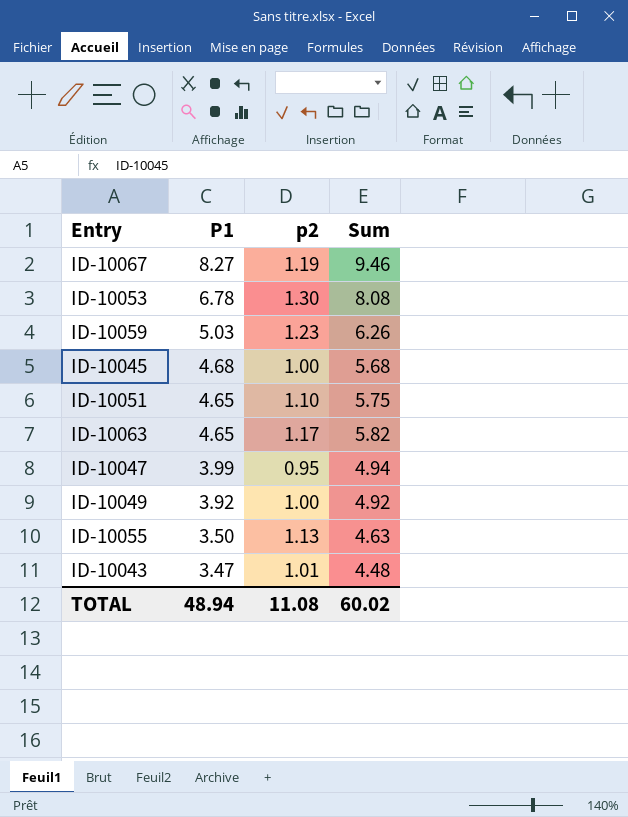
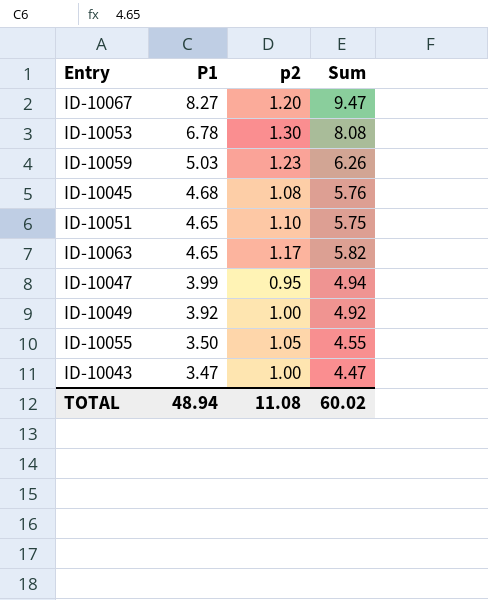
ID-10067 | p2: 1.19 -> 1.20
ID-10067 | Sum: 9.46 -> 9.47
ID-10045 | p2: 1.00 -> 1.08
ID-10045 | Sum: 5.68 -> 5.76
ID-10055 | p2: 1.13 -> 1.05
ID-10055 | Sum: 4.63 -> 4.55
ID-10043 | p2: 1.01 -> 1.00
ID-10043 | Sum: 4.48 -> 4.47

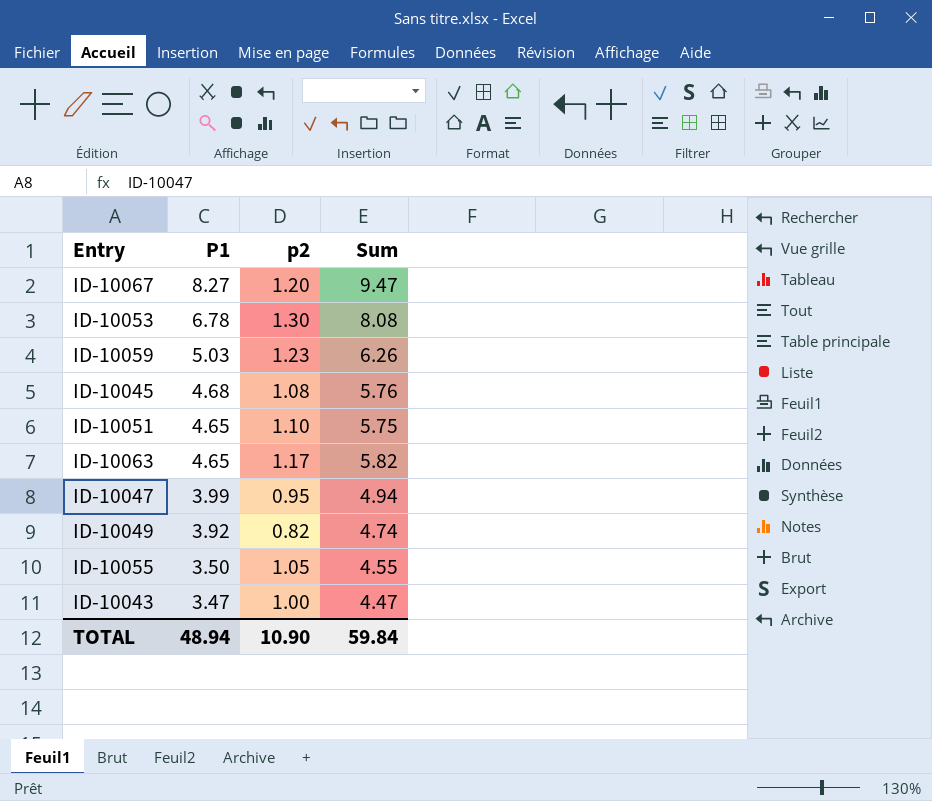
ID-10049 | p2: 1.00 -> 0.82
ID-10049 | Sum: 4.92 -> 4.74
TOTAL | p2: 11.08 -> 10.90
TOTAL | Sum: 60.02 -> 59.84

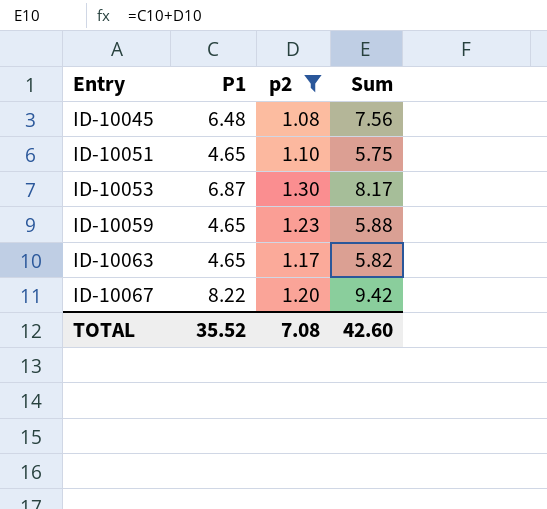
filter: none -> p2 >= 1.08
row order: P1 descending -> Entry ascending
ID-10045 | P1: 4.68 -> 6.48
ID-10045 | Sum: 5.76 -> 7.56
ID-10053 | P1: 6.78 -> 6.87
ID-10053 | Sum: 8.08 -> 8.17
ID-10059 | P1: 5.03 -> 4.65
ID-10059 | Sum: 6.26 -> 5.88
ID-10067 | P1: 8.27 -> 8.22
ID-10067 | Sum: 9.47 -> 9.42
TOTAL | P1: 48.94 -> 35.52
TOTAL | p2: 10.90 -> 7.08
TOTAL | Sum: 59.84 -> 42.60

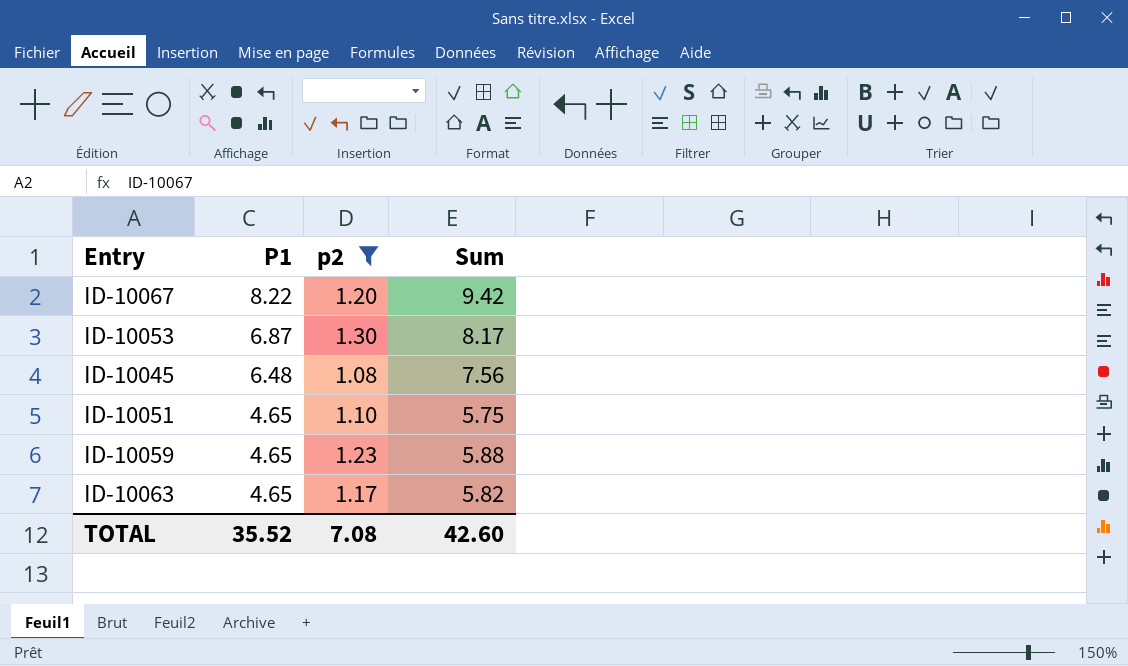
row order: Entry ascending -> P1 descending

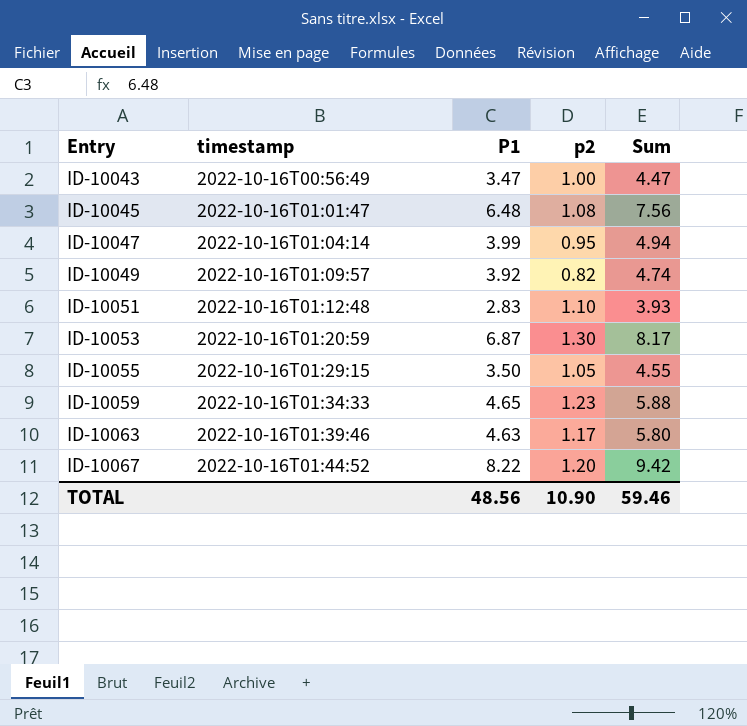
filter: p2 >= 1.08 -> none
row order: P1 descending -> Entry ascending
column timestamp | position: none -> 2
ID-10051 | P1: 4.65 -> 2.83
ID-10051 | Sum: 5.75 -> 3.93
ID-10063 | P1: 4.65 -> 4.63
ID-10063 | Sum: 5.82 -> 5.80
TOTAL | P1: 35.52 -> 48.56
TOTAL | p2: 7.08 -> 10.90
TOTAL | Sum: 42.60 -> 59.46

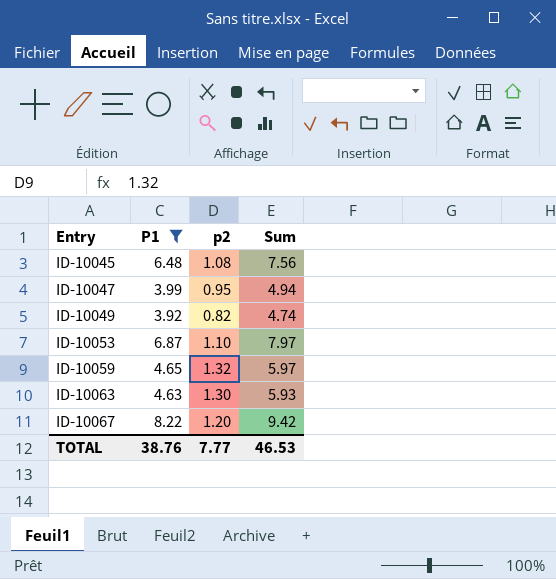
filter: none -> P1 >= 3.92
column timestamp | position: 2 -> none
ID-10053 | p2: 1.30 -> 1.10
ID-10053 | Sum: 8.17 -> 7.97
ID-10059 | p2: 1.23 -> 1.32
ID-10059 | Sum: 5.88 -> 5.97
ID-10063 | p2: 1.17 -> 1.30
ID-10063 | Sum: 5.80 -> 5.93
TOTAL | P1: 48.56 -> 38.76
TOTAL | p2: 10.90 -> 7.77
TOTAL | Sum: 59.46 -> 46.53

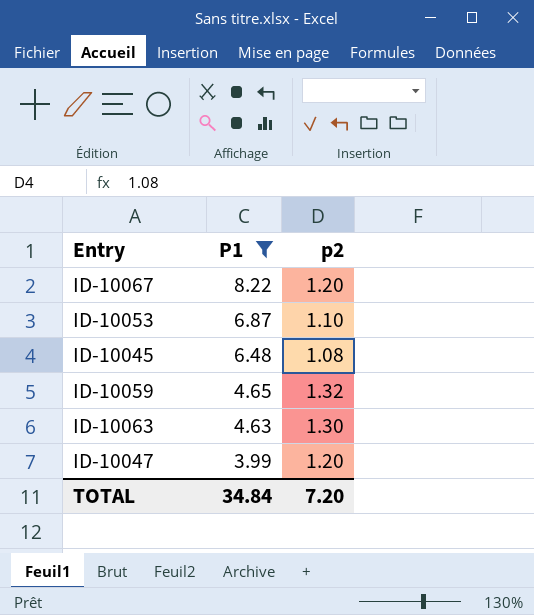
row order: Entry ascending -> P1 descending
column Sum | formula: [P1] + [p2] -> none
row ID-10049: 3.92 | 0.82 | 4.74 -> none
ID-10047 | p2: 0.95 -> 1.20
TOTAL | P1: 38.76 -> 34.84
TOTAL | p2: 7.77 -> 7.20

